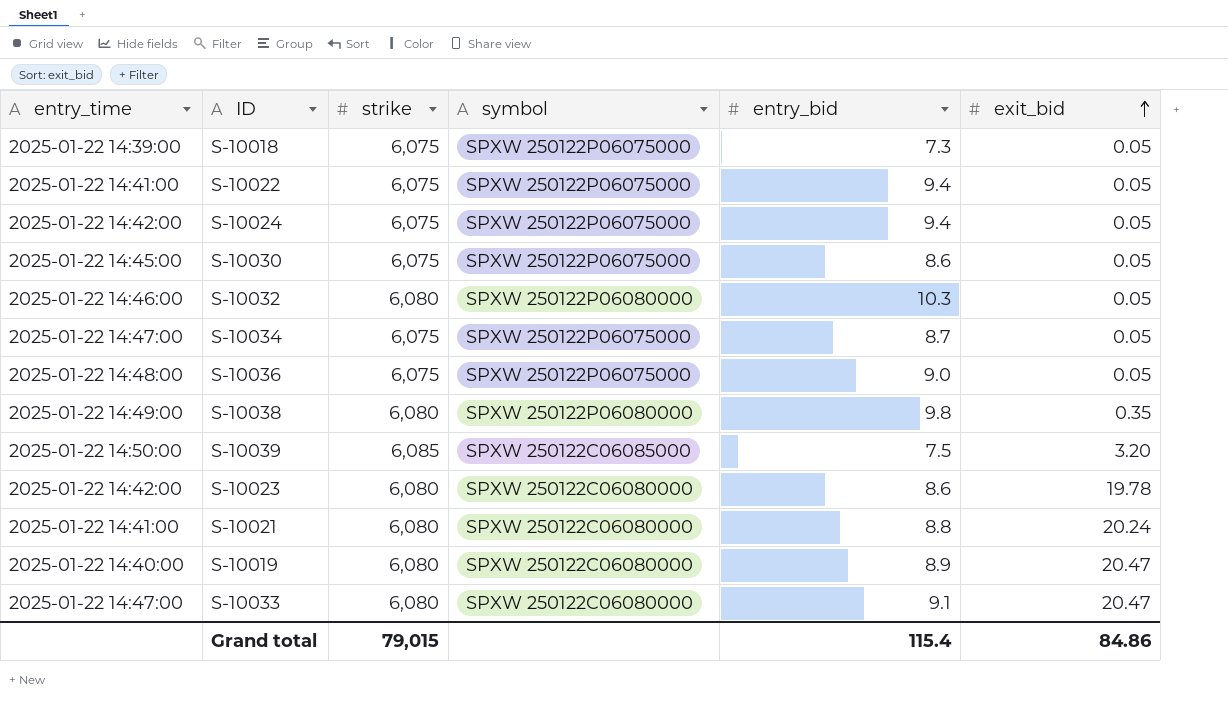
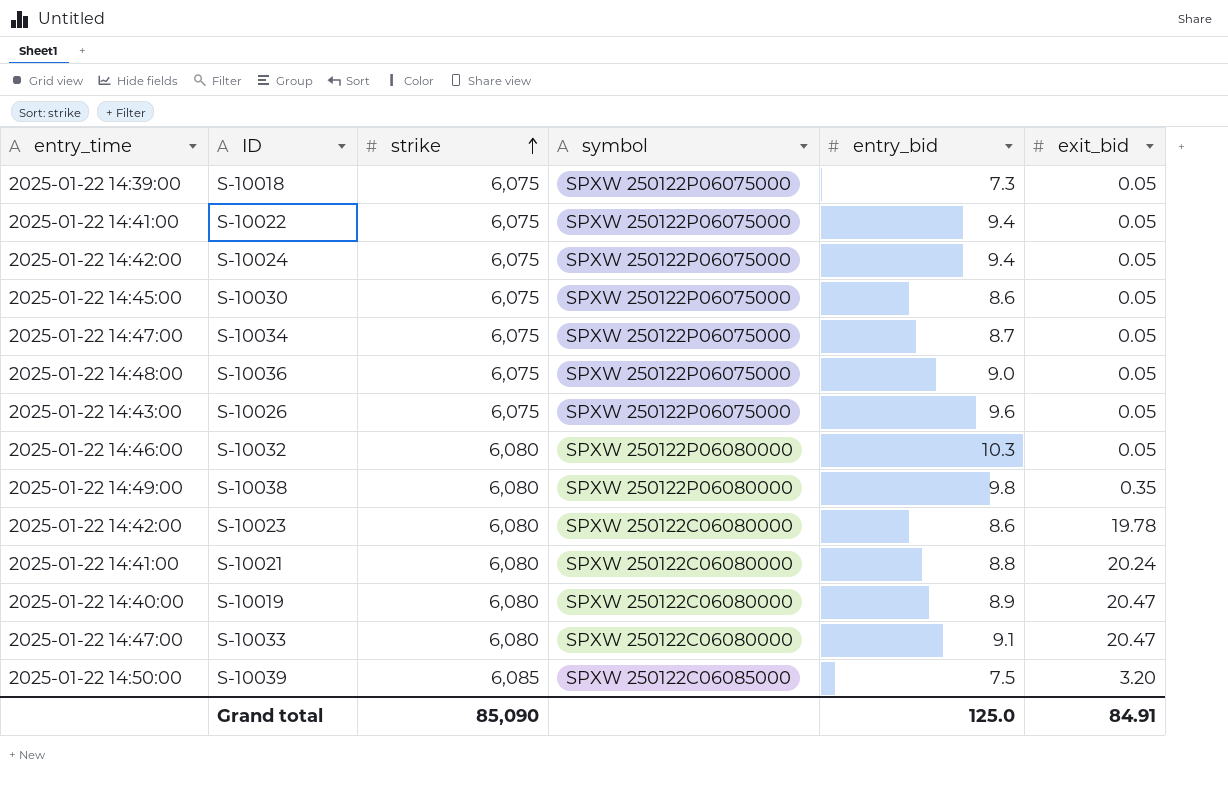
row order: exit_bid ascending -> strike ascending
row S-10026: none -> 2025-01-22 14:43:00 | 6,075 | SPXW 250122P06075000 | 9.6 | 0.05
Grand total | strike: 79,015 -> 85,090
Grand total | entry_bid: 115.4 -> 125.0
Grand total | exit_bid: 84.86 -> 84.91

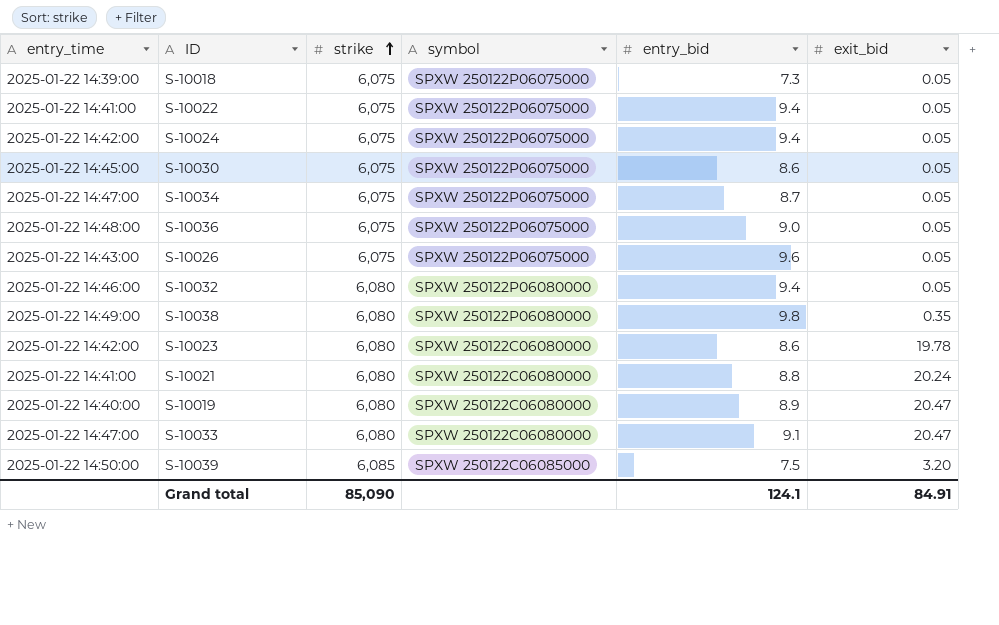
S-10032 | entry_bid: 10.3 -> 9.4
Grand total | entry_bid: 125.0 -> 124.1

